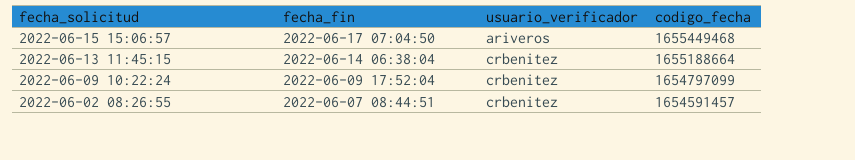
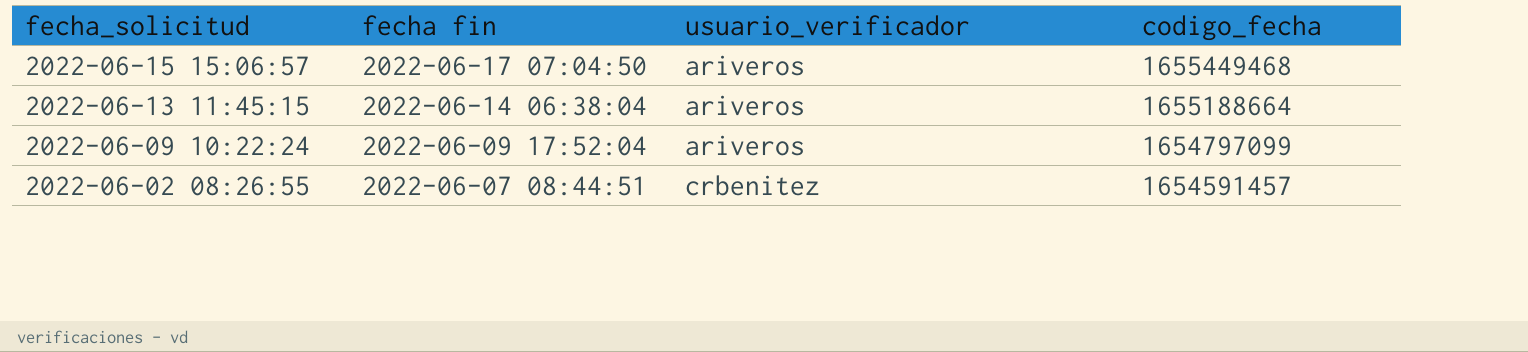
column name: fecha_fin -> fecha fin
2022-06-13 11:45:15 | usuario_verificador: crbenitez -> ariveros
2022-06-09 10:22:24 | usuario_verificador: crbenitez -> ariveros

